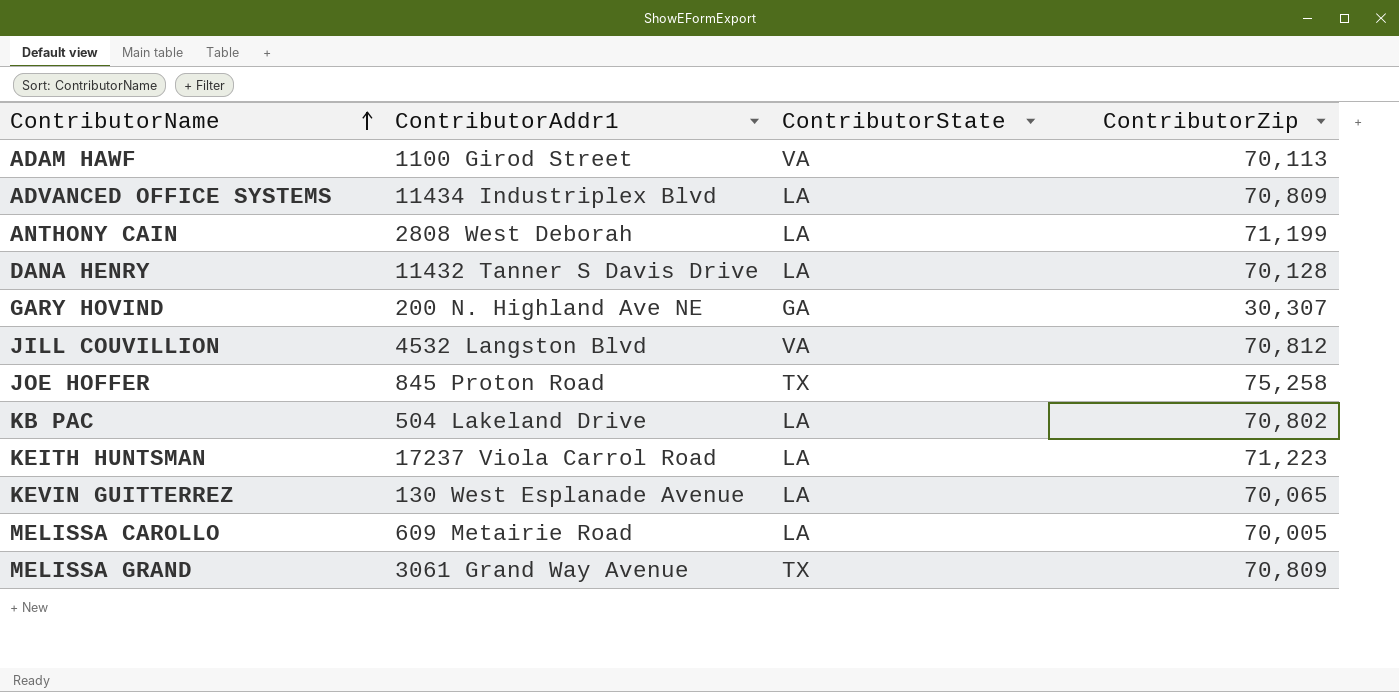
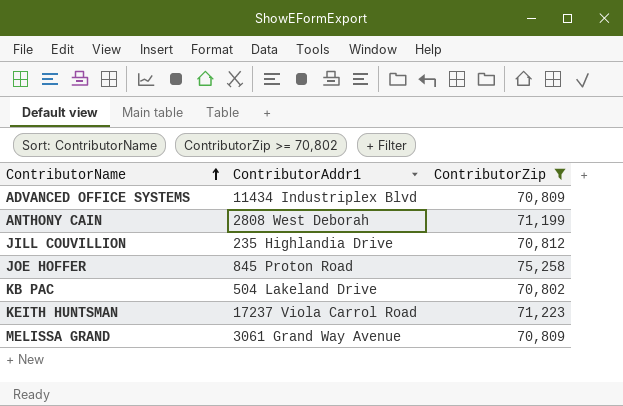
filter: none -> ContributorZip >= 70,802
column ContributorState | position: 3 -> none
JILL COUVILLION | ContributorAddr1: 4532 Langston Blvd -> 235 Highlandia Drive

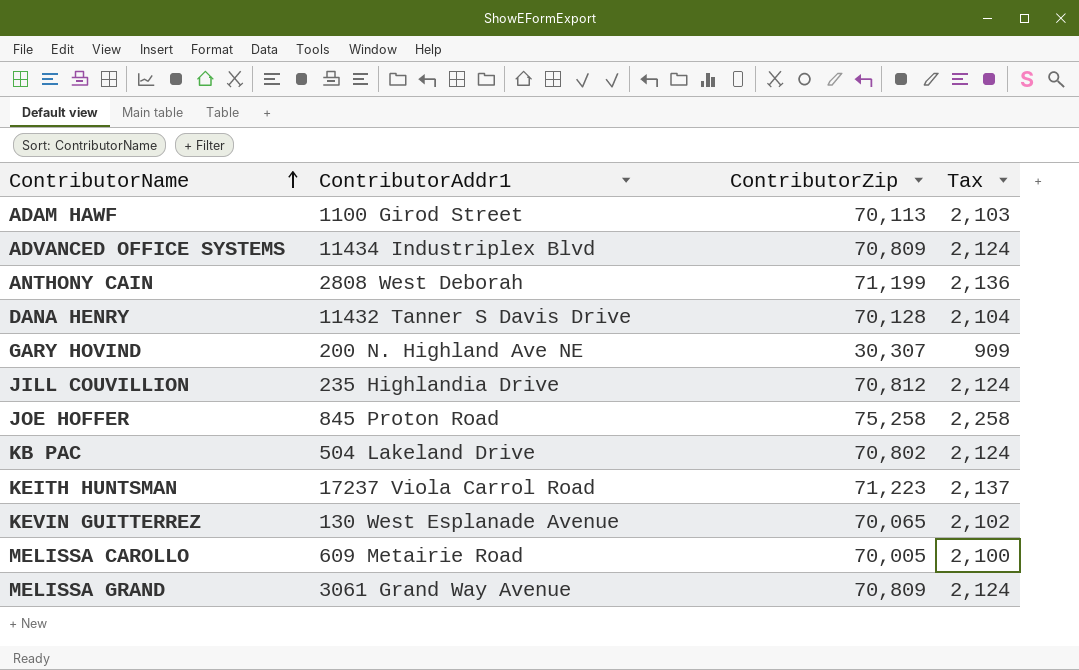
filter: ContributorZip >= 70,802 -> none
column Tax | formula: none -> [ContributorZip] * 0.03

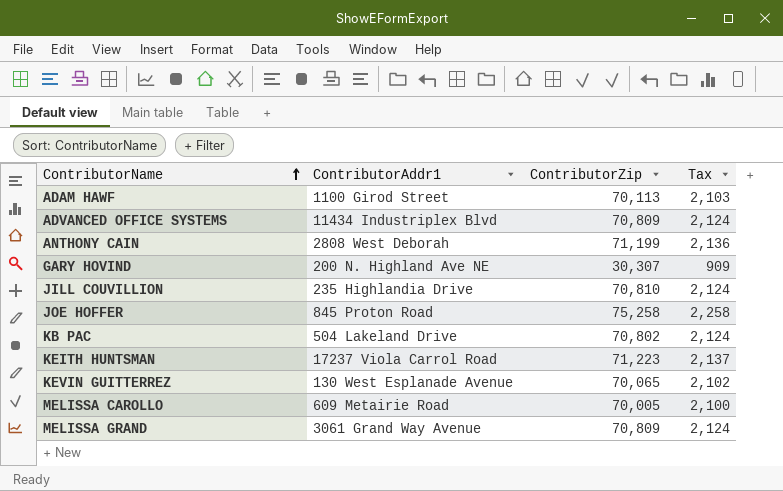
row DANA HENRY: 11432 Tanner S Davis Drive | 70,128 | 2,104 -> none
JILL COUVILLION | ContributorZip: 70,812 -> 70,810

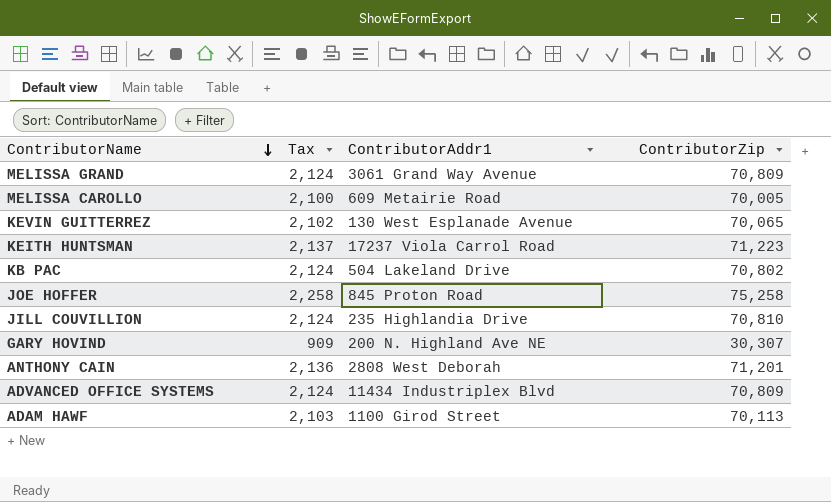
row order: ContributorName ascending -> ContributorName descending
column Tax | position: 4 -> 2
ANTHONY CAIN | ContributorZip: 71,199 -> 71,201

